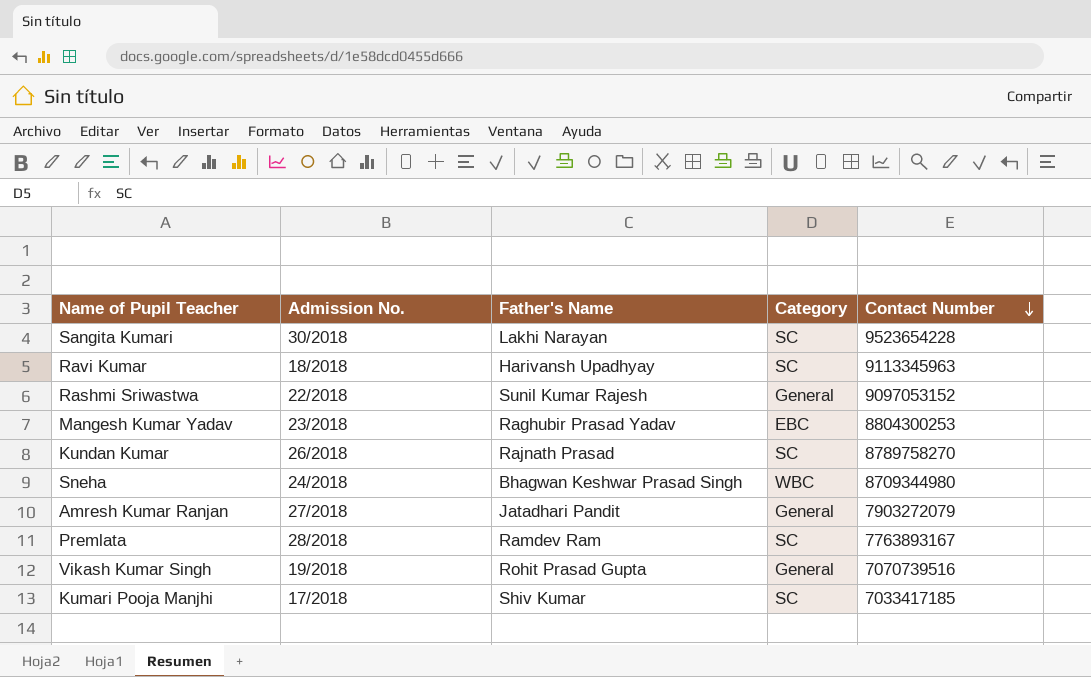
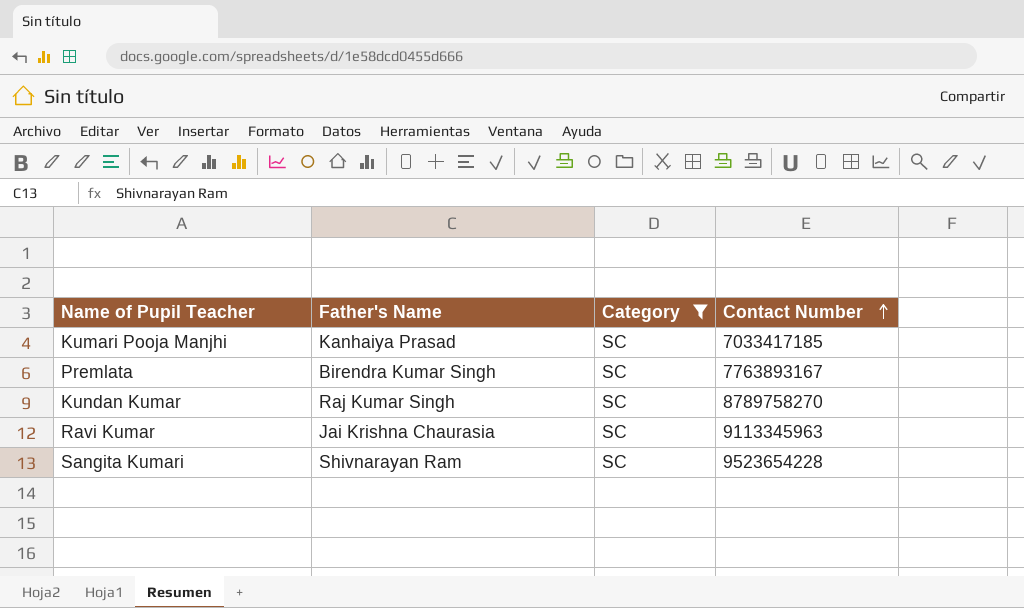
filter: none -> Category = SC
row order: Contact Number descending -> Contact Number ascending
column Admission No. | position: 2 -> none
Kumari Pooja Manjhi | Father's Name: Shiv Kumar -> Kanhaiya Prasad
Premlata | Father's Name: Ramdev Ram -> Birendra Kumar Singh
Kundan Kumar | Father's Name: Rajnath Prasad -> Raj Kumar Singh
Ravi Kumar | Father's Name: Harivansh Upadhyay -> Jai Krishna Chaurasia
Sangita Kumari | Father's Name: Lakhi Narayan -> Shivnarayan Ram

